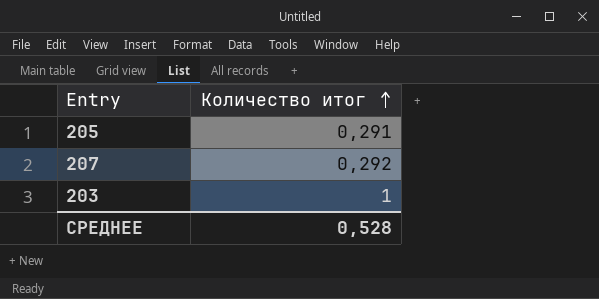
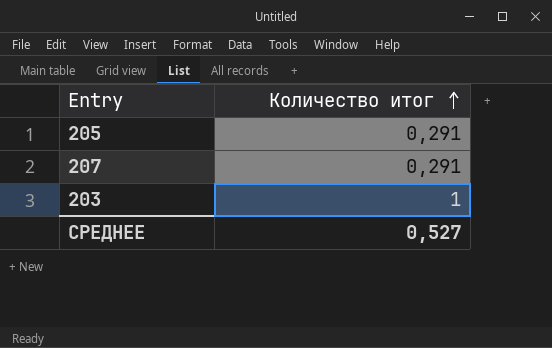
207 | Количество итог: 0,292 -> 0,291
СРЕДНЕЕ | Количество итог: 0,528 -> 0,527

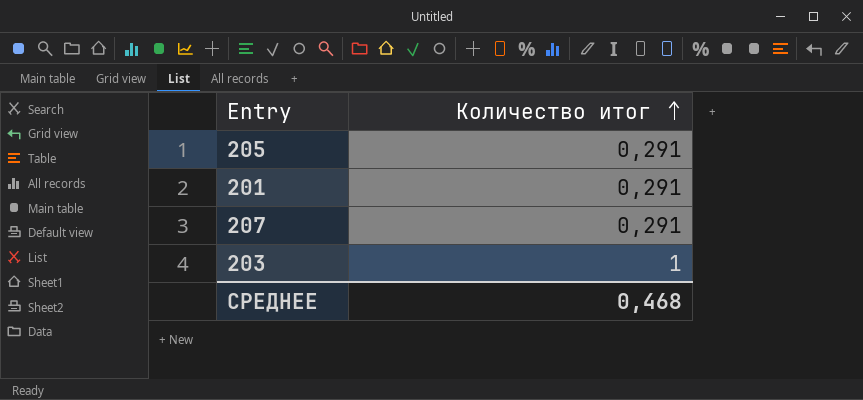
row 201: none -> 0,291
СРЕДНЕЕ | Количество итог: 0,527 -> 0,468

